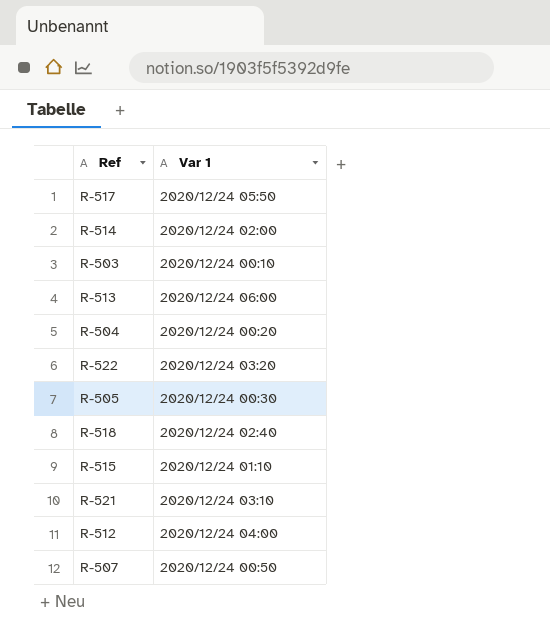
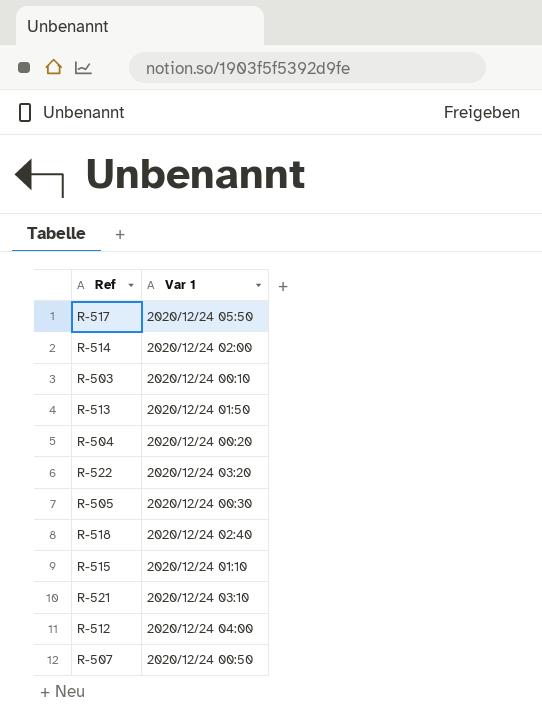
R-513 | Var 1: 2020/12/24 06:00 -> 2020/12/24 01:50

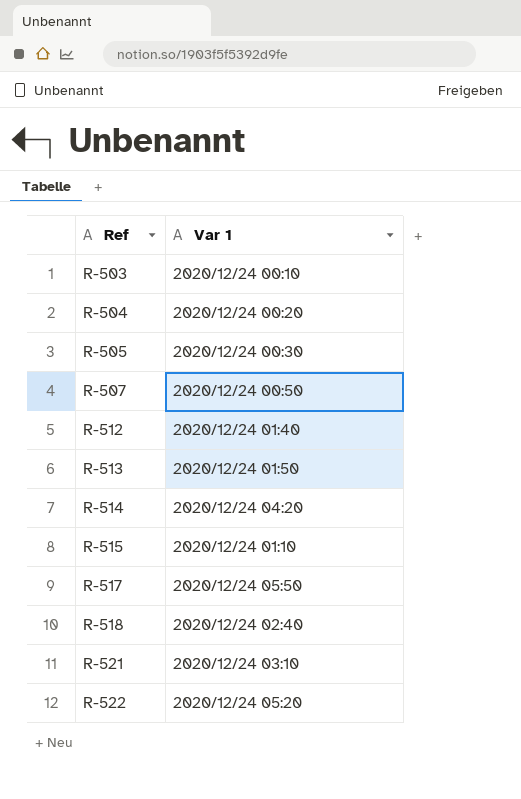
row order: none -> Ref ascending
R-512 | Var 1: 2020/12/24 04:00 -> 2020/12/24 01:40
R-514 | Var 1: 2020/12/24 02:00 -> 2020/12/24 04:20
R-522 | Var 1: 2020/12/24 03:20 -> 2020/12/24 05:20

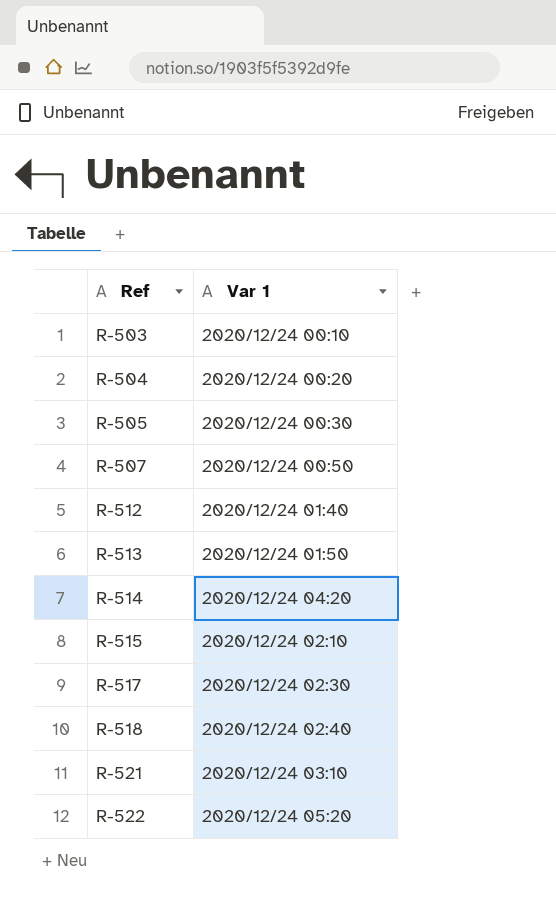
R-515 | Var 1: 2020/12/24 01:10 -> 2020/12/24 02:10
R-517 | Var 1: 2020/12/24 05:50 -> 2020/12/24 02:30

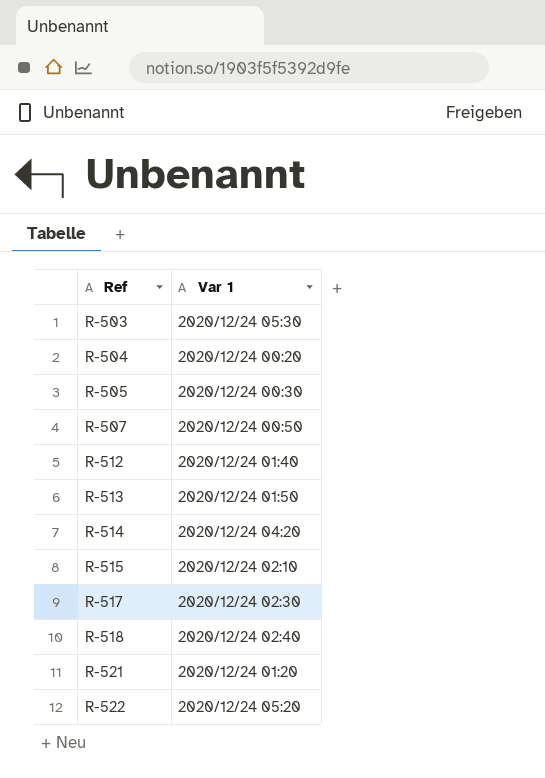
R-503 | Var 1: 2020/12/24 00:10 -> 2020/12/24 05:30
R-521 | Var 1: 2020/12/24 03:10 -> 2020/12/24 01:20

